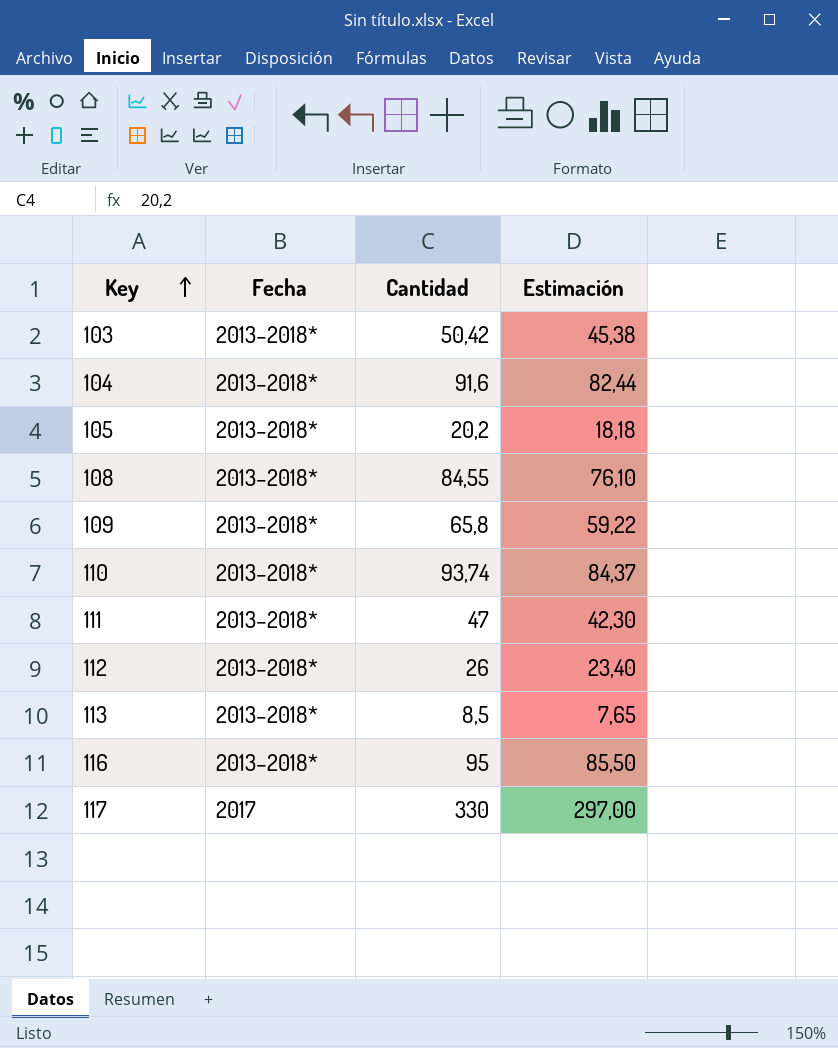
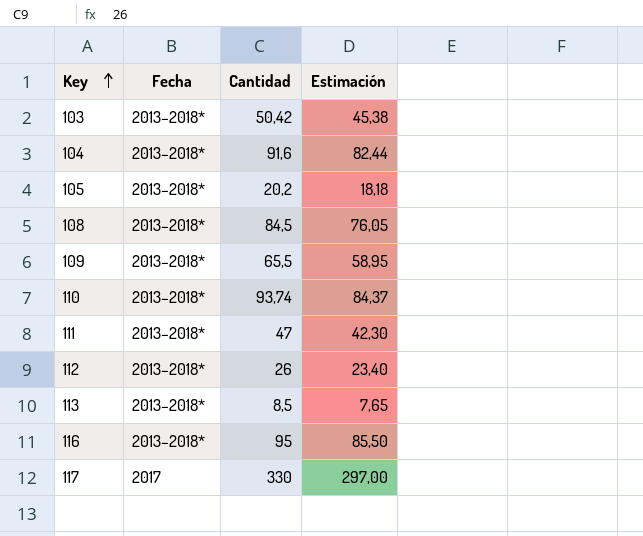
108 | Cantidad: 84,55 -> 84,5
108 | Estimación: 76,10 -> 76,05
109 | Cantidad: 65,8 -> 65,5
109 | Estimación: 59,22 -> 58,95

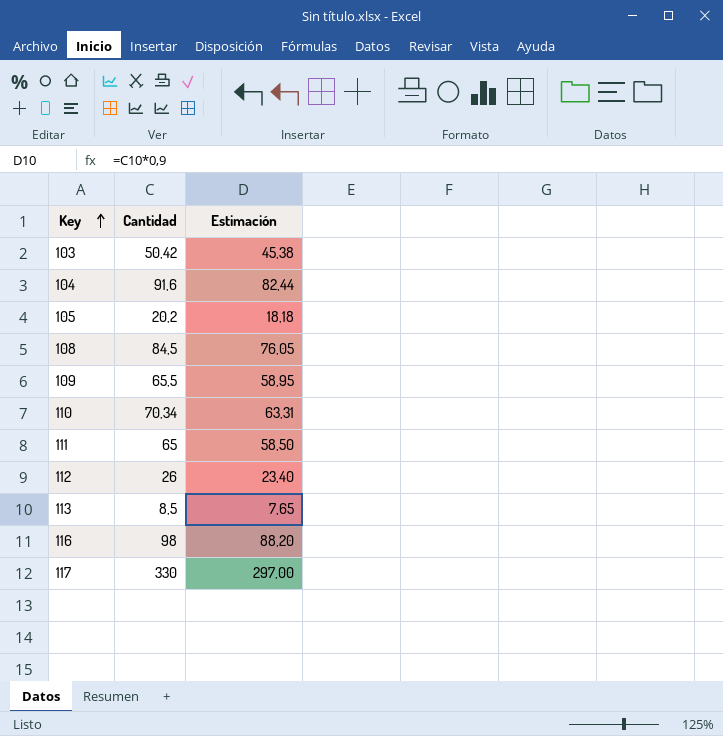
column Fecha | position: 2 -> none
110 | Cantidad: 93,74 -> 70,34
110 | Estimación: 84,37 -> 63,31
111 | Cantidad: 47 -> 65
111 | Estimación: 42,30 -> 58,50
116 | Cantidad: 95 -> 98
116 | Estimación: 85,50 -> 88,20

